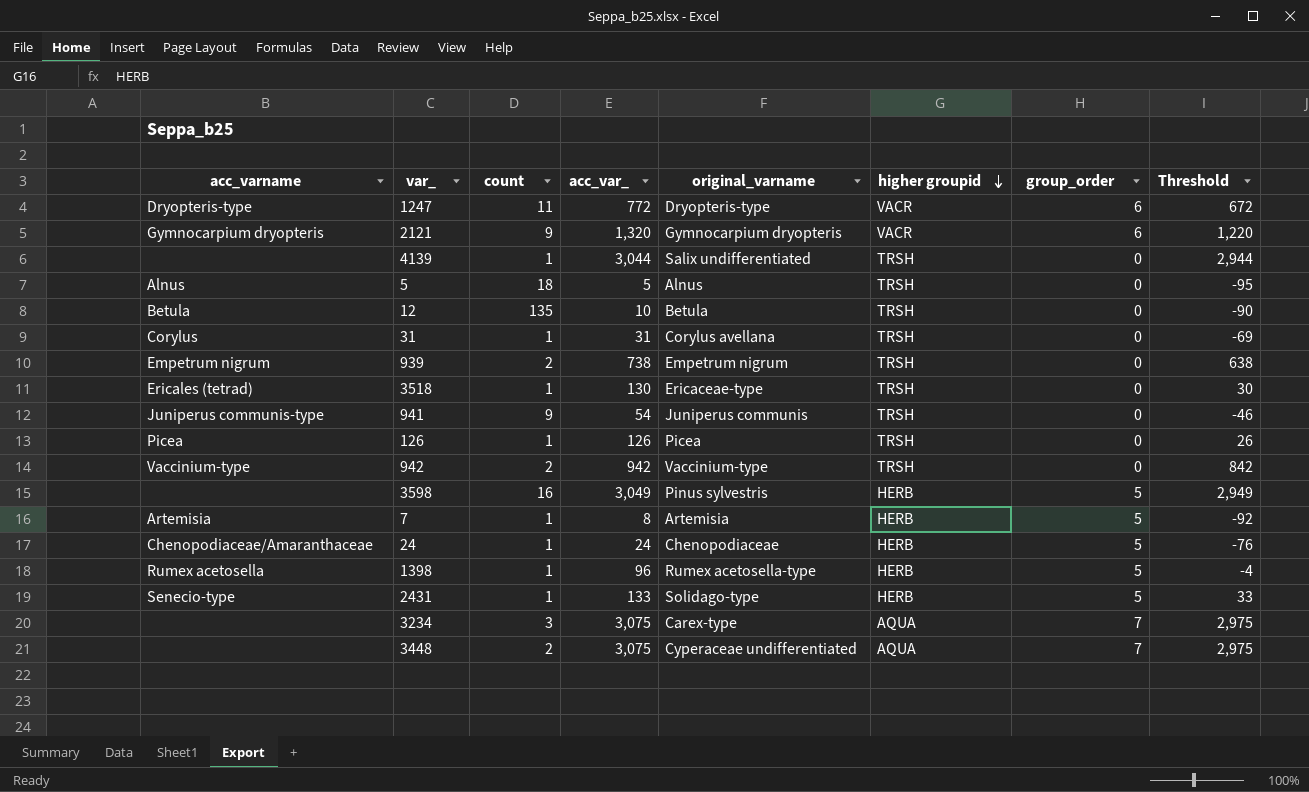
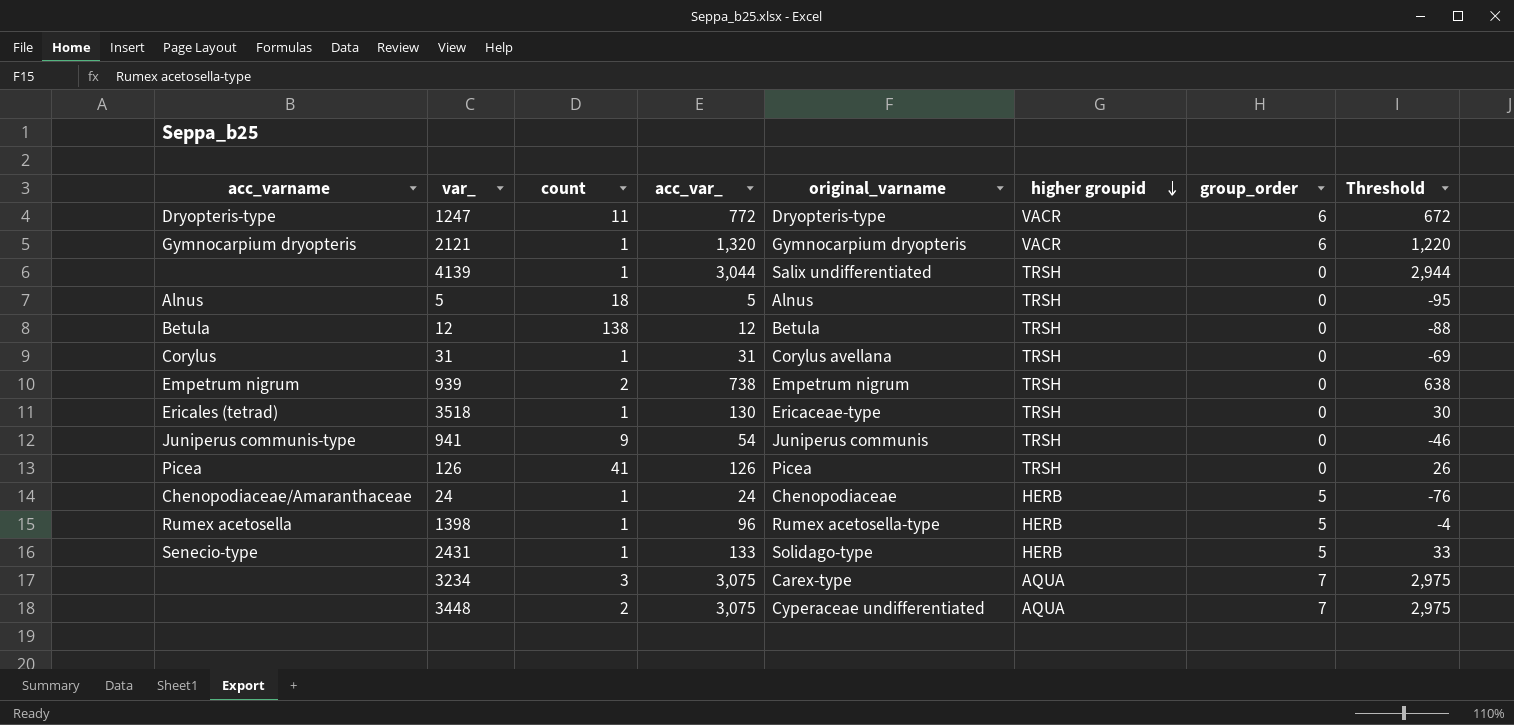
row 942: Vaccinium-type | 2 | 942 | Vaccinium-type | TRSH | 0 | 842 -> none
row 3598: none | 16 | 3,049 | Pinus sylvestris | HERB | 5 | 2,949 -> none
row 7: Artemisia | 1 | 8 | Artemisia | HERB | 5 | -92 -> none
2121 | count: 9 -> 1
12 | count: 135 -> 138
12 | acc_var_: 10 -> 12
12 | Threshold: -90 -> -88
126 | count: 1 -> 41

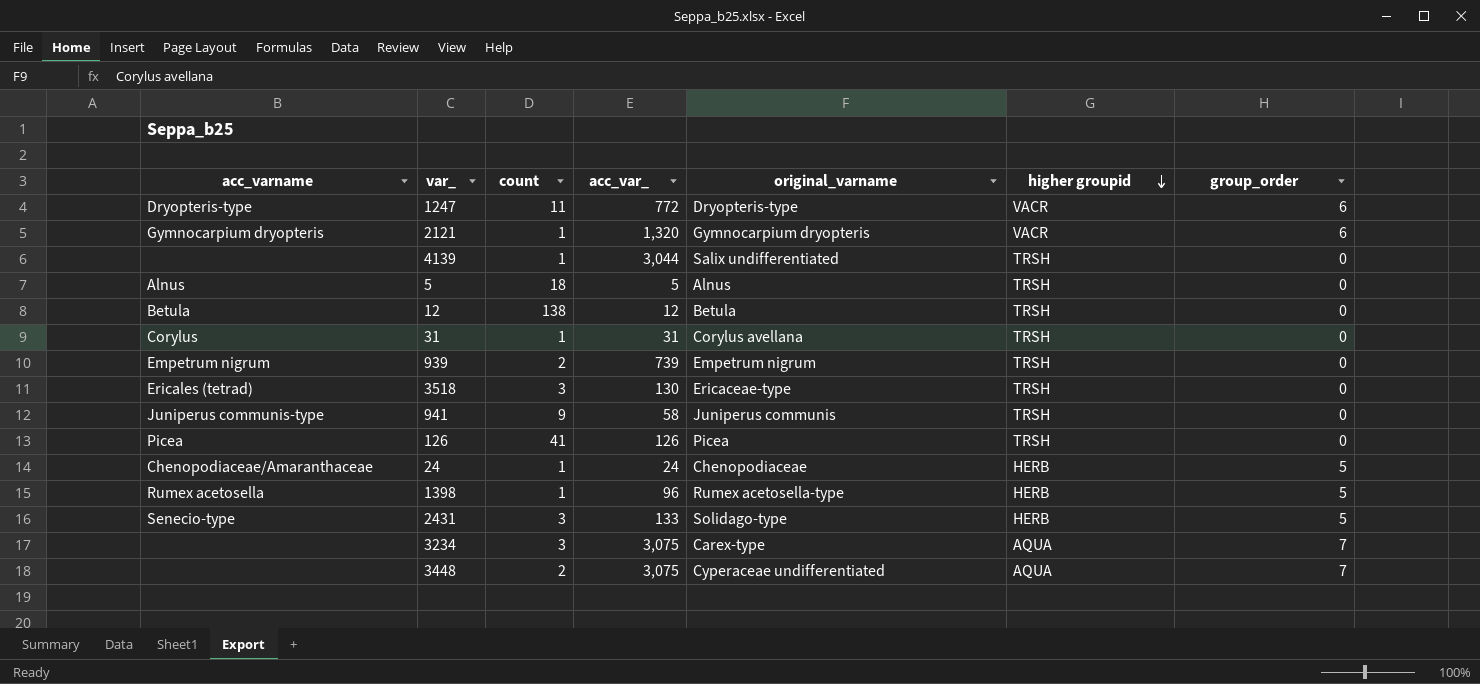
column Threshold | formula: [acc_var_] - 100 -> none
939 | acc_var_: 738 -> 739
3518 | count: 1 -> 3
941 | acc_var_: 54 -> 58
2431 | count: 1 -> 3

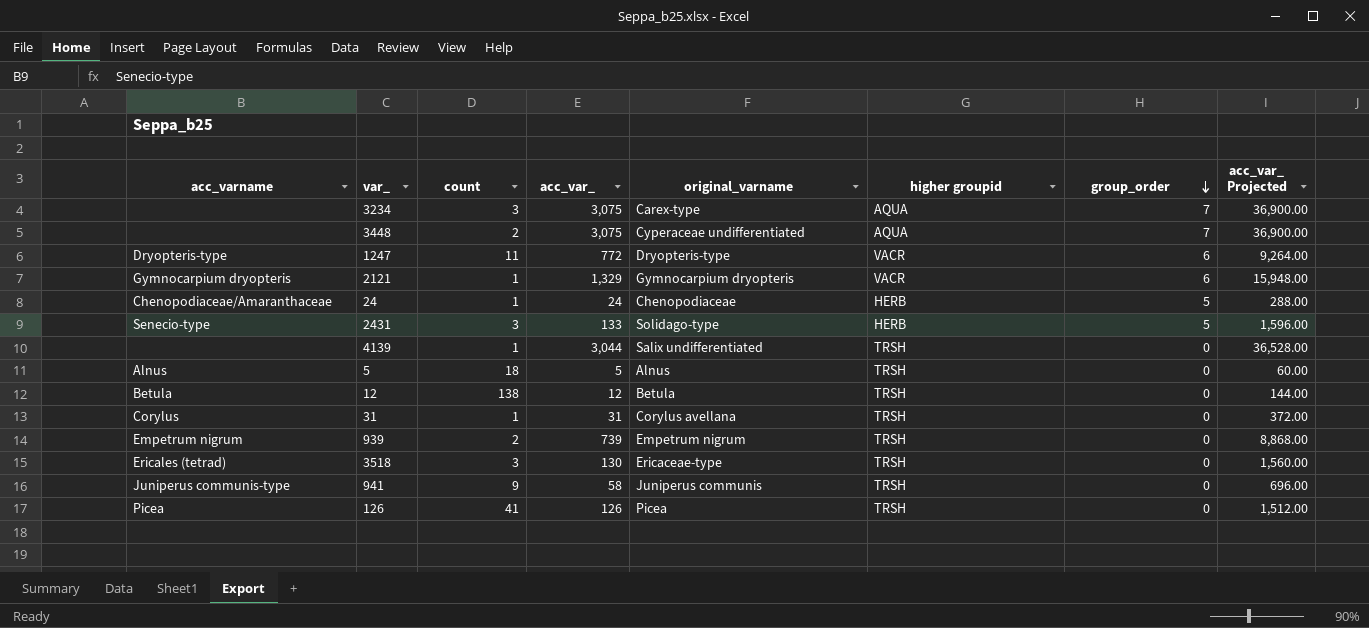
row order: higher groupid descending -> group_order descending
column acc_var_ Projected | formula: none -> [acc_var_] * 12
row 1398: Rumex acetosella | 1 | 96 | Rumex acetosella-type | HERB | 5 -> none
2121 | acc_var_: 1,320 -> 1,329

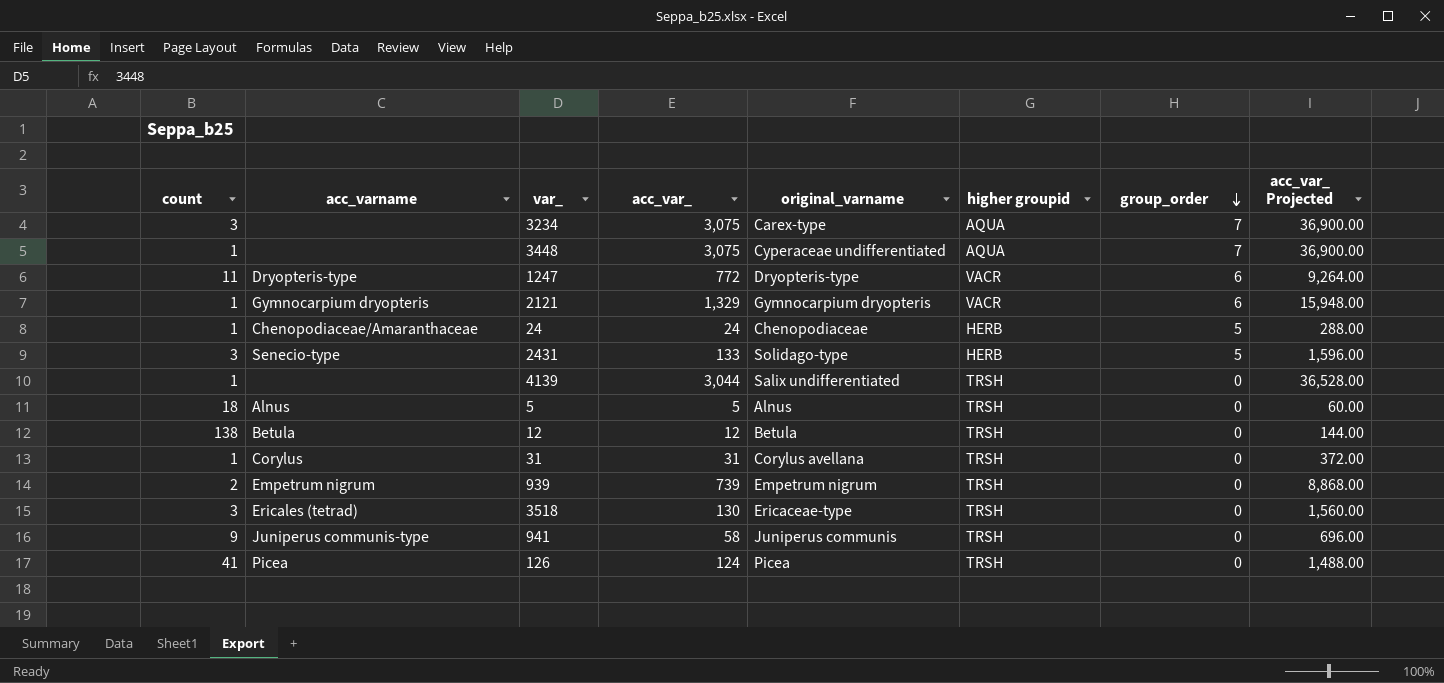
column count | position: 3 -> 1
3448 | count: 2 -> 1
126 | acc_var_: 126 -> 124
126 | acc_var_ Projected: 1,512.00 -> 1,488.00

